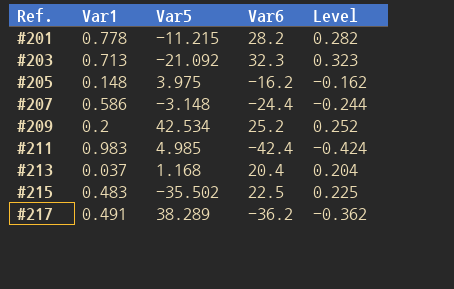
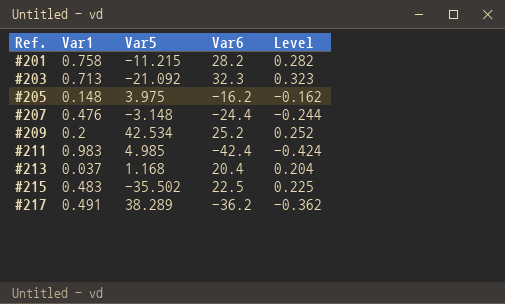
#201 | Var1: 0.778 -> 0.758
#207 | Var1: 0.586 -> 0.476

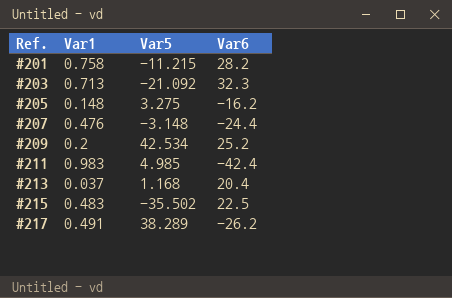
column Level | formula: [Var6] * 0.01 -> none
#205 | Var5: 3.975 -> 3.275
#217 | Var6: -36.2 -> -26.2

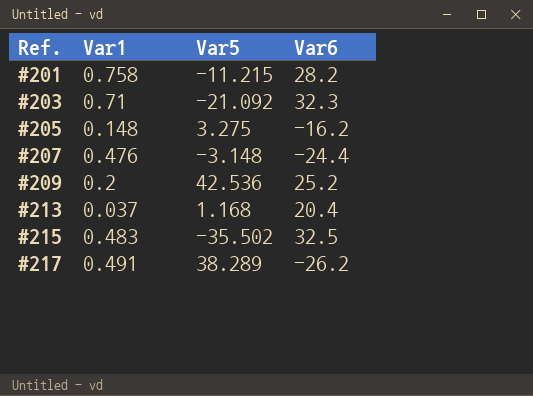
row #211: 0.983 | 4.985 | -42.4 -> none
#203 | Var1: 0.713 -> 0.71
#209 | Var5: 42.534 -> 42.536
#215 | Var6: 22.5 -> 32.5

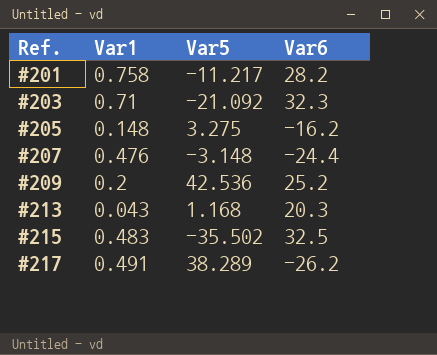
#201 | Var5: -11.215 -> -11.217
#213 | Var1: 0.037 -> 0.043
#213 | Var6: 20.4 -> 20.3

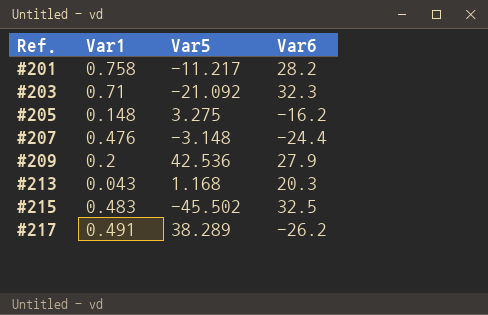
#209 | Var6: 25.2 -> 27.9
#215 | Var5: -35.502 -> -45.502

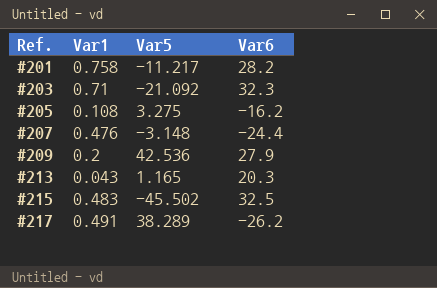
#205 | Var1: 0.148 -> 0.108
#213 | Var5: 1.168 -> 1.165

